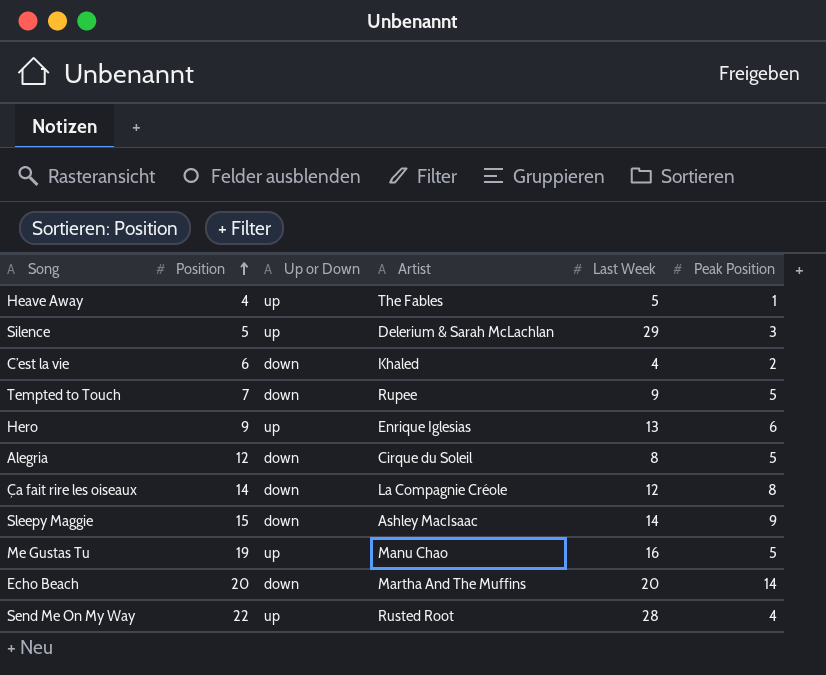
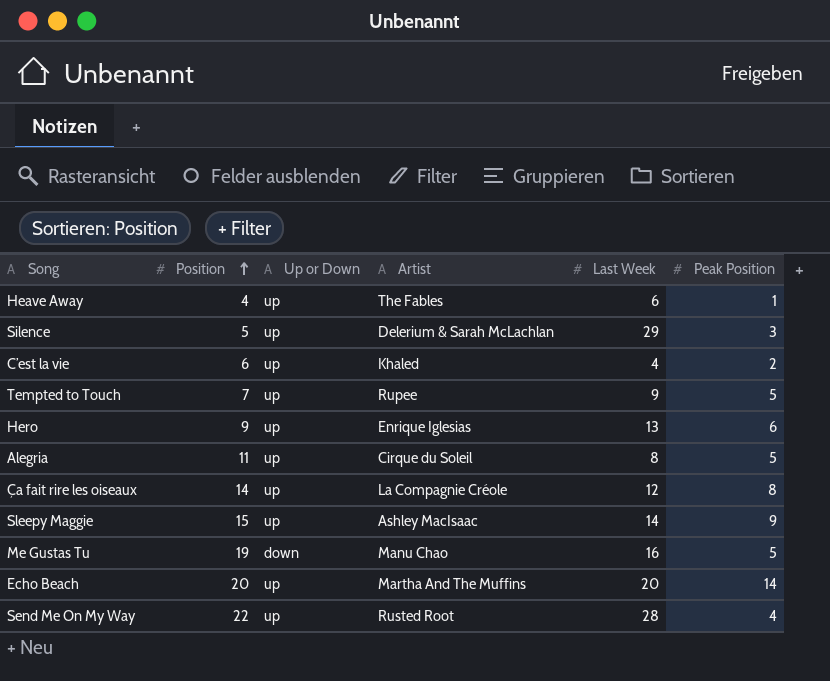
Heave Away | Last Week: 5 -> 6
C’est la vie | Up or Down: down -> up
Tempted to Touch | Up or Down: down -> up
Alegria | Position: 12 -> 11
Alegria | Up or Down: down -> up
Ça fait rire les oiseaux | Up or Down: down -> up
Sleepy Maggie | Up or Down: down -> up
Me Gustas Tu | Up or Down: up -> down
Echo Beach | Up or Down: down -> up

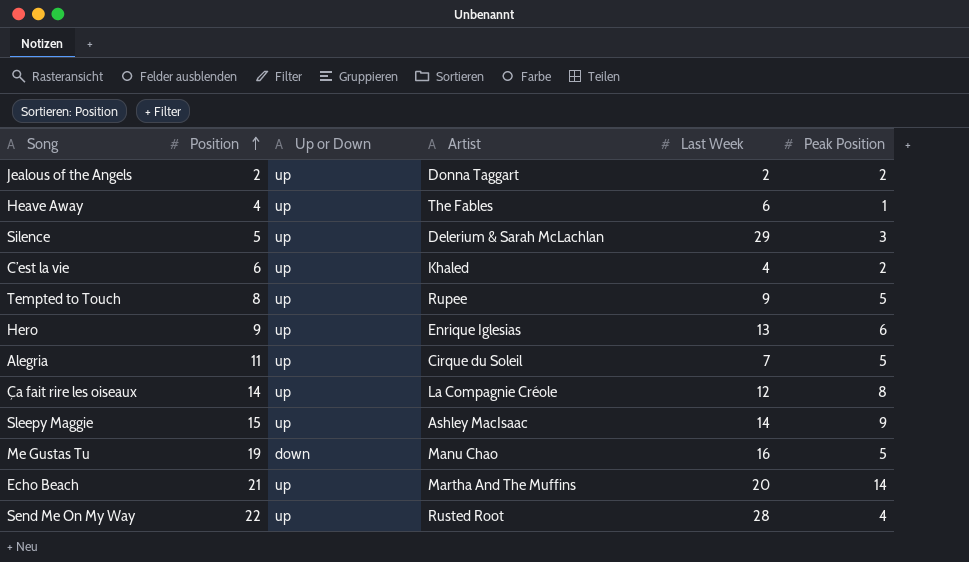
row Jealous of the Angels: none -> 2 | up | Donna Taggart | 2 | 2
Tempted to Touch | Position: 7 -> 8
Alegria | Last Week: 8 -> 7
Echo Beach | Position: 20 -> 21

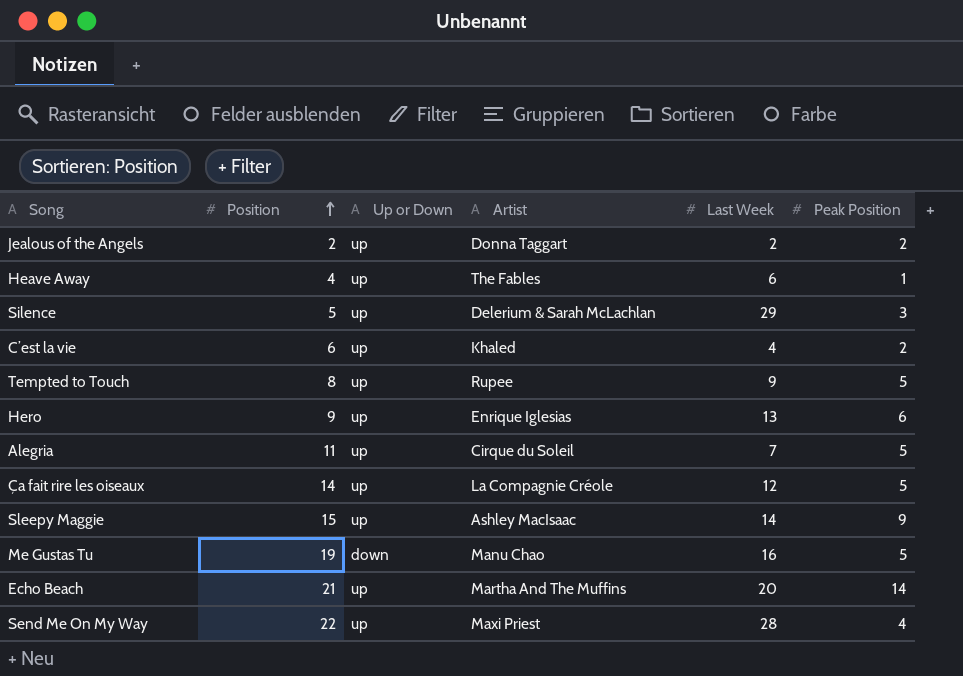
Ça fait rire les oiseaux | Peak Position: 8 -> 5
Send Me On My Way | Artist: Rusted Root -> Maxi Priest

